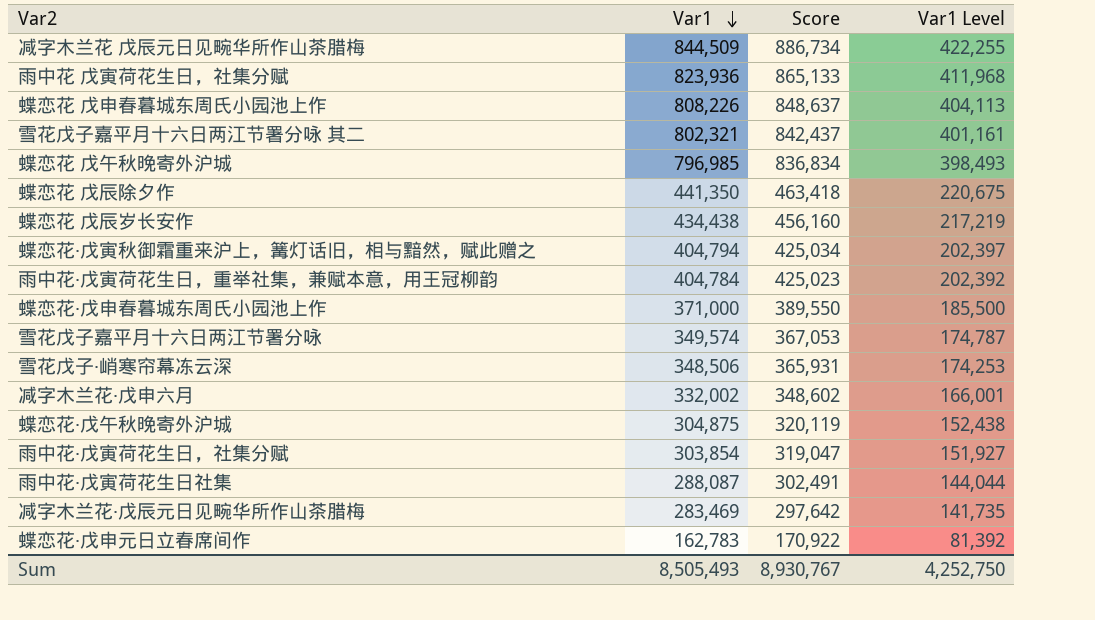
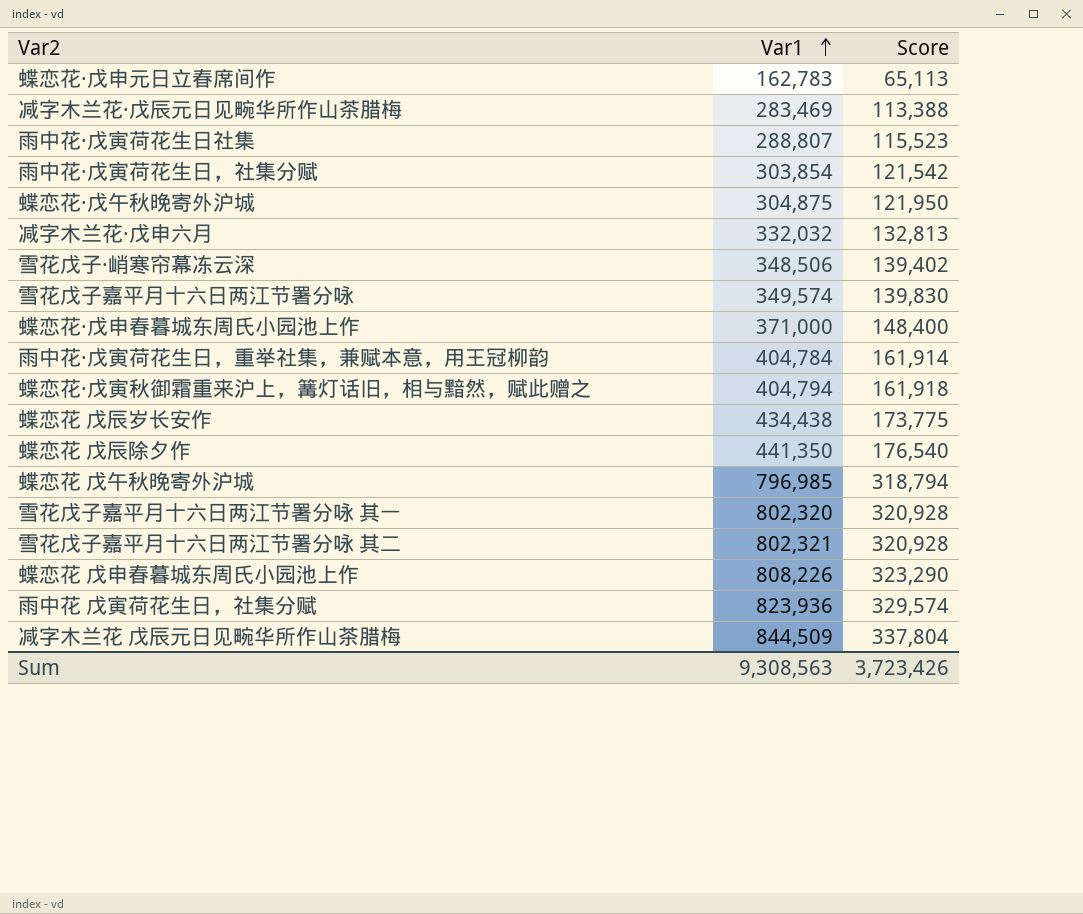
row order: Var1 descending -> Var1 ascending
column Var1 Level | formula: [Var1] * 0.5 -> none
column Score | formula: [Var1] * 1.05 -> [Var1] * 0.4
雨中花·戊寅荷花生日社集 | Var1: 288,087 -> 288,807
减字木兰花·戊申六月 | Var1: 332,002 -> 332,032
row 雪花戊子嘉平月十六日两江节署分咏 其一: none -> 802,320 | 320,928
Sum | Var1: 8,505,493 -> 9,308,563
Sum | Score: 8,930,767 -> 3,723,426

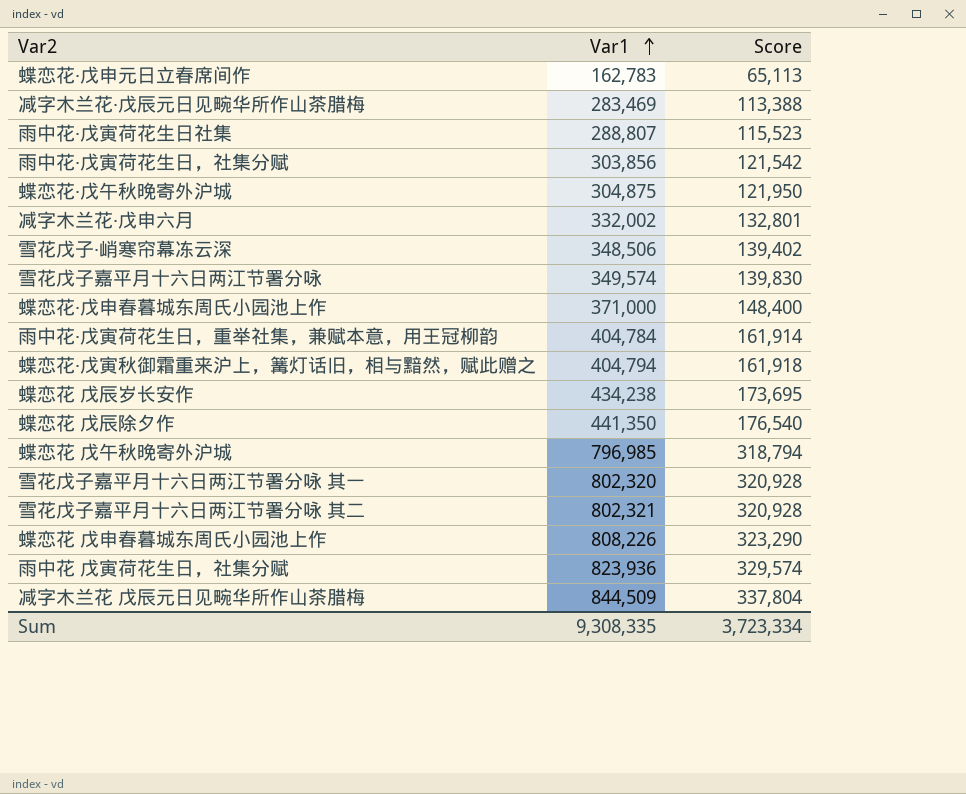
雨中花·戊寅荷花生日，社集分赋 | Var1: 303,854 -> 303,856
减字木兰花·戊申六月 | Var1: 332,032 -> 332,002
减字木兰花·戊申六月 | Score: 132,813 -> 132,801
蝶恋花 戊辰岁长安作 | Var1: 434,438 -> 434,238
蝶恋花 戊辰岁长安作 | Score: 173,775 -> 173,695
Sum | Var1: 9,308,563 -> 9,308,335
Sum | Score: 3,723,426 -> 3,723,334

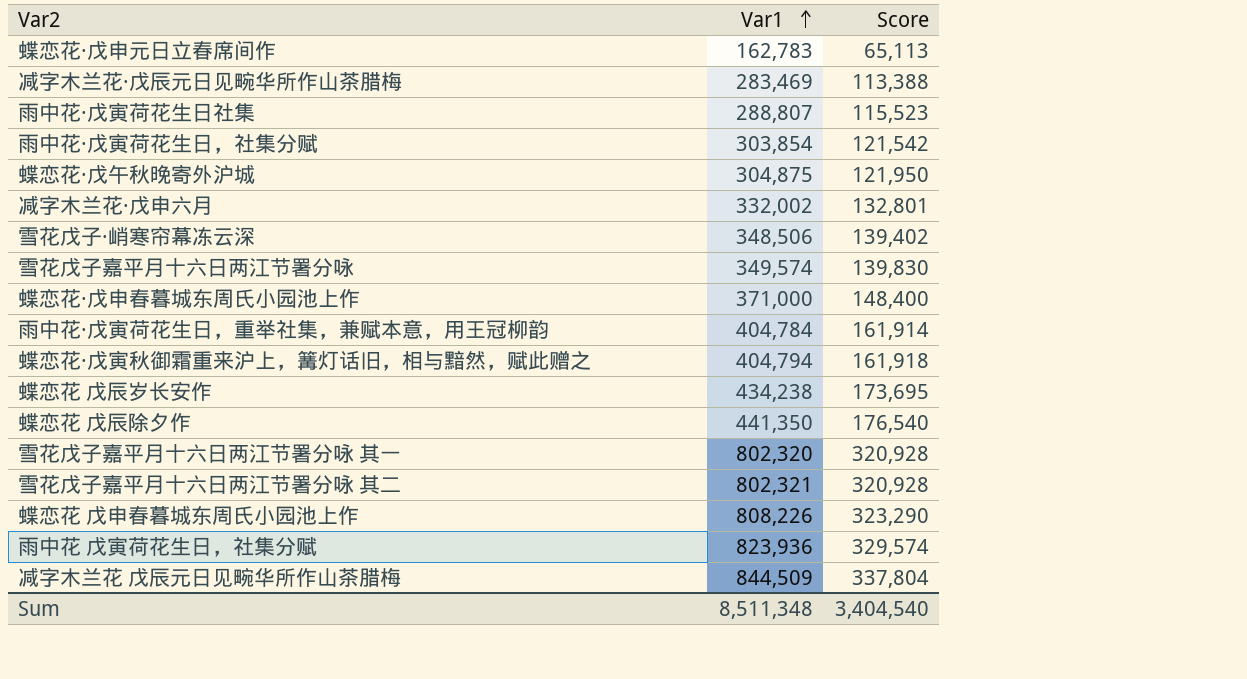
row 蝶恋花 戊午秋晚寄外沪城: 796,985 | 318,794 -> none
雨中花·戊寅荷花生日，社集分赋 | Var1: 303,856 -> 303,854
Sum | Var1: 9,308,335 -> 8,511,348
Sum | Score: 3,723,334 -> 3,404,540

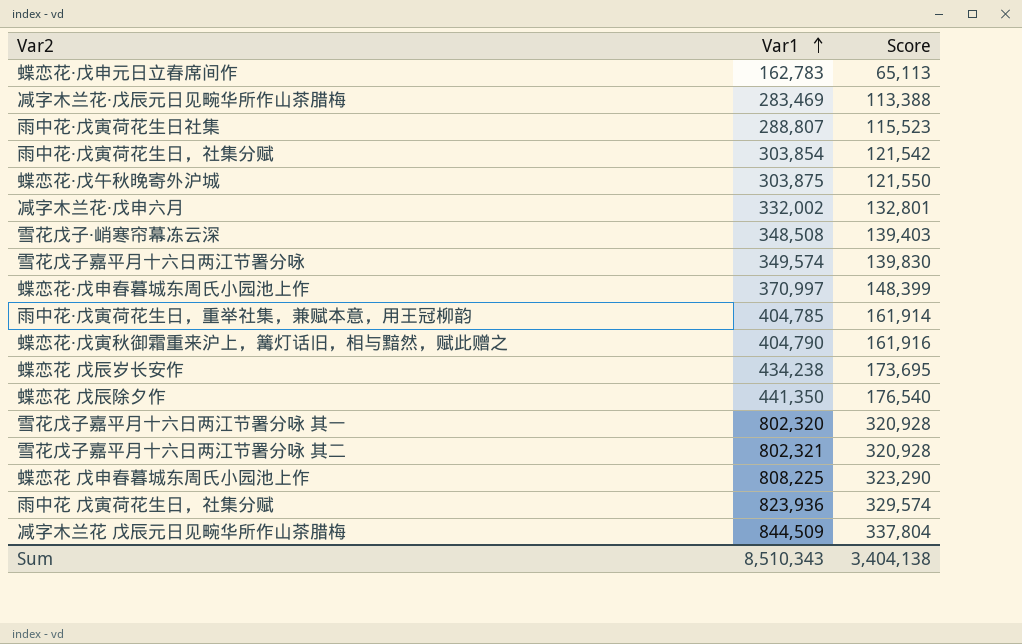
蝶恋花·戊午秋晚寄外沪城 | Var1: 304,875 -> 303,875
蝶恋花·戊午秋晚寄外沪城 | Score: 121,950 -> 121,550
雪花戊子·峭寒帘幕冻云深 | Var1: 348,506 -> 348,508
雪花戊子·峭寒帘幕冻云深 | Score: 139,402 -> 139,403
蝶恋花·戊申春暮城东周氏小园池上作 | Var1: 371,000 -> 370,997
蝶恋花·戊申春暮城东周氏小园池上作 | Score: 148,400 -> 148,399
雨中花·戊寅荷花生日，重举社集，兼赋本意，用王冠柳韵 | Var1: 404,784 -> 404,785
蝶恋花·戊寅秋御霜重来沪上，篝灯话旧，相与黯然，赋此赠之 | Var1: 404,794 -> 404,790
蝶恋花·戊寅秋御霜重来沪上，篝灯话旧，相与黯然，赋此赠之 | Score: 161,918 -> 161,916
蝶恋花 戊申春暮城东周氏小园池上作 | Var1: 808,226 -> 808,225
Sum | Var1: 8,511,348 -> 8,510,343
Sum | Score: 3,404,540 -> 3,404,138

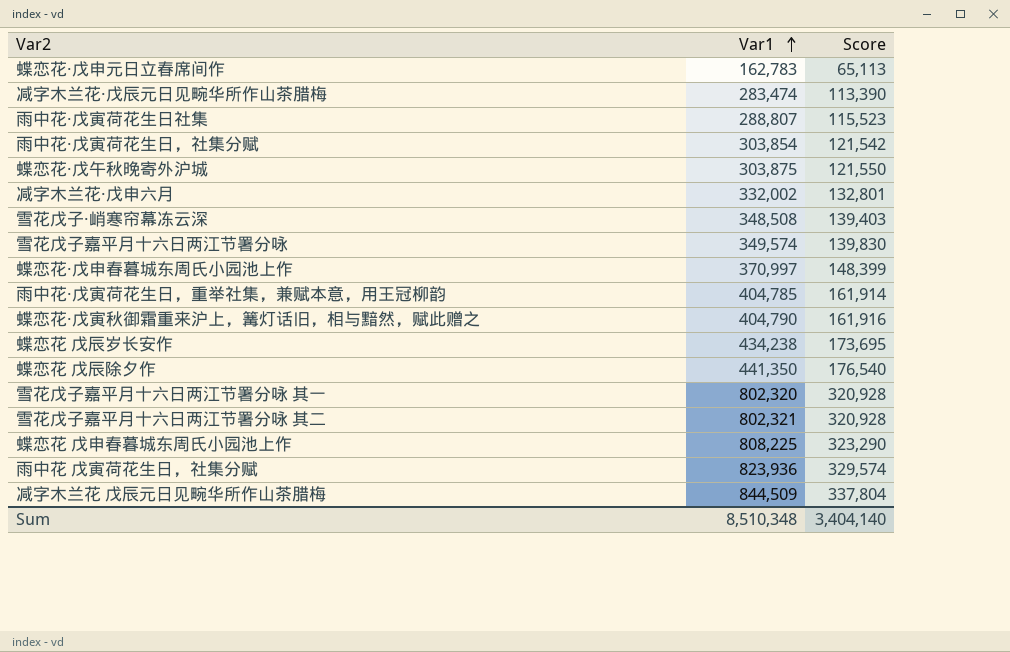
减字木兰花·戊辰元日见畹华所作山茶腊梅 | Var1: 283,469 -> 283,474
减字木兰花·戊辰元日见畹华所作山茶腊梅 | Score: 113,388 -> 113,390
Sum | Var1: 8,510,343 -> 8,510,348
Sum | Score: 3,404,138 -> 3,404,140

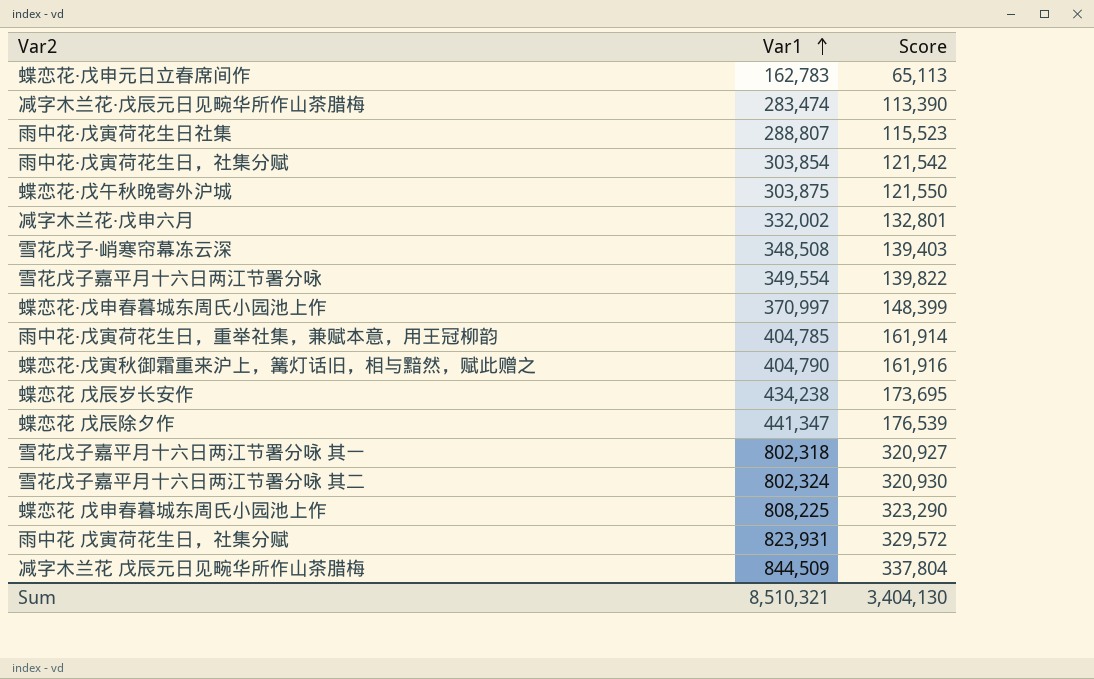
雪花戊子嘉平月十六日两江节署分咏 | Var1: 349,574 -> 349,554
雪花戊子嘉平月十六日两江节署分咏 | Score: 139,830 -> 139,822
蝶恋花 戊辰除夕作 | Var1: 441,350 -> 441,347
蝶恋花 戊辰除夕作 | Score: 176,540 -> 176,539
雪花戊子嘉平月十六日两江节署分咏 其一 | Var1: 802,320 -> 802,318
雪花戊子嘉平月十六日两江节署分咏 其一 | Score: 320,928 -> 320,927
雪花戊子嘉平月十六日两江节署分咏 其二 | Var1: 802,321 -> 802,324
雪花戊子嘉平月十六日两江节署分咏 其二 | Score: 320,928 -> 320,930
雨中花 戊寅荷花生日，社集分赋 | Var1: 823,936 -> 823,931
雨中花 戊寅荷花生日，社集分赋 | Score: 329,574 -> 329,572
Sum | Var1: 8,510,348 -> 8,510,321
Sum | Score: 3,404,140 -> 3,404,130

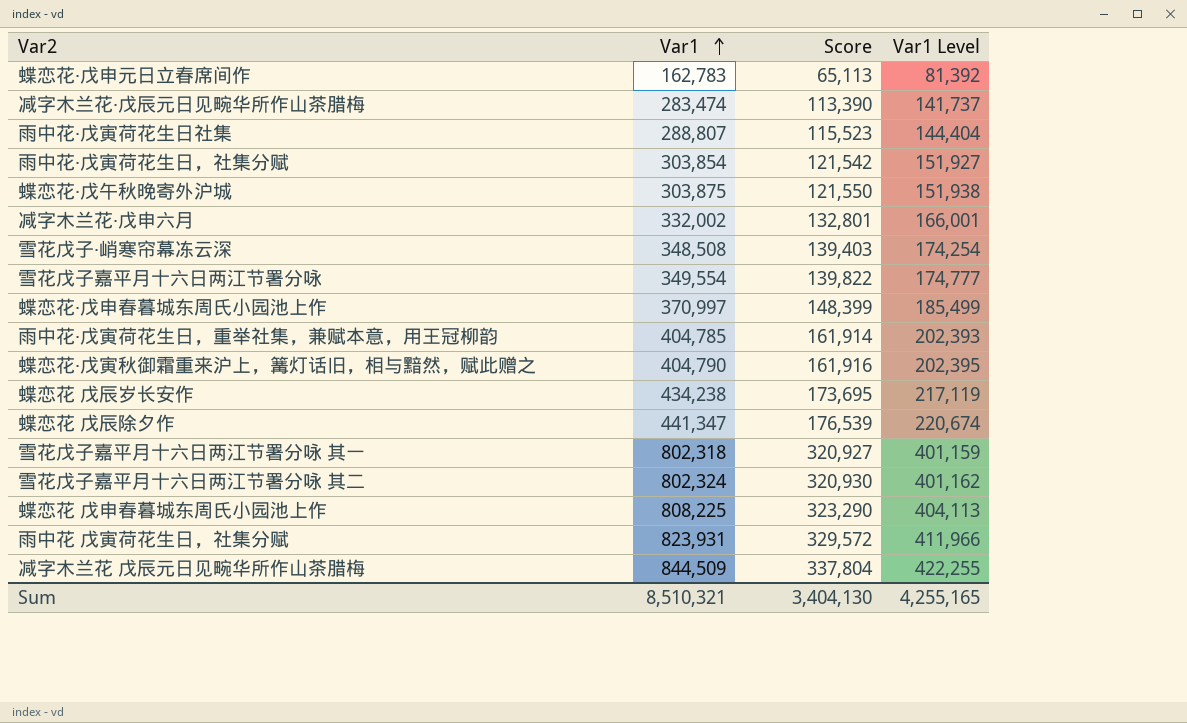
column Var1 Level | formula: none -> [Var1] * 0.5

